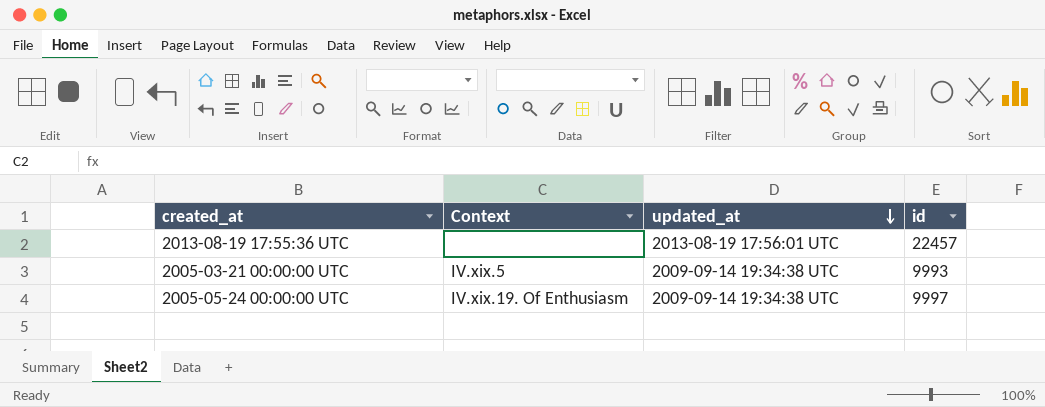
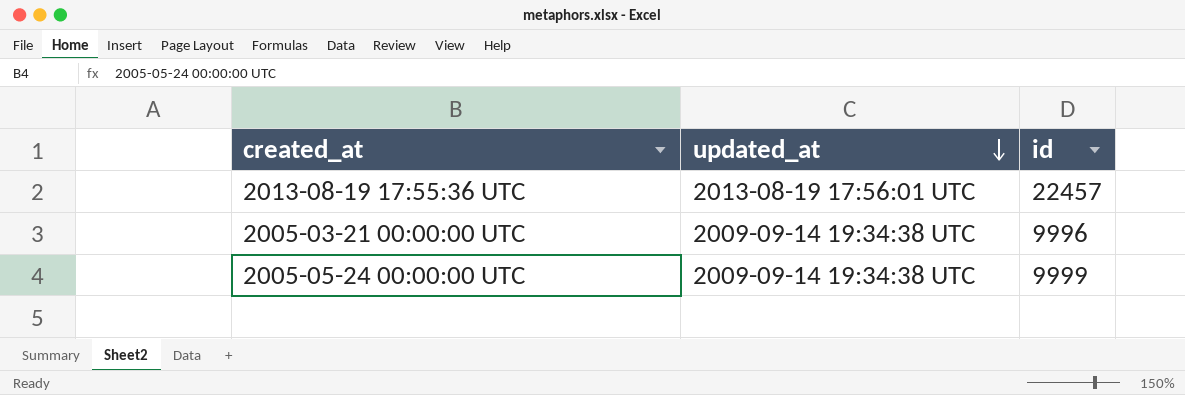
column Context | position: 2 -> none
2005-03-21 00:00:00 UTC | id: 9993 -> 9996
2005-05-24 00:00:00 UTC | id: 9997 -> 9999

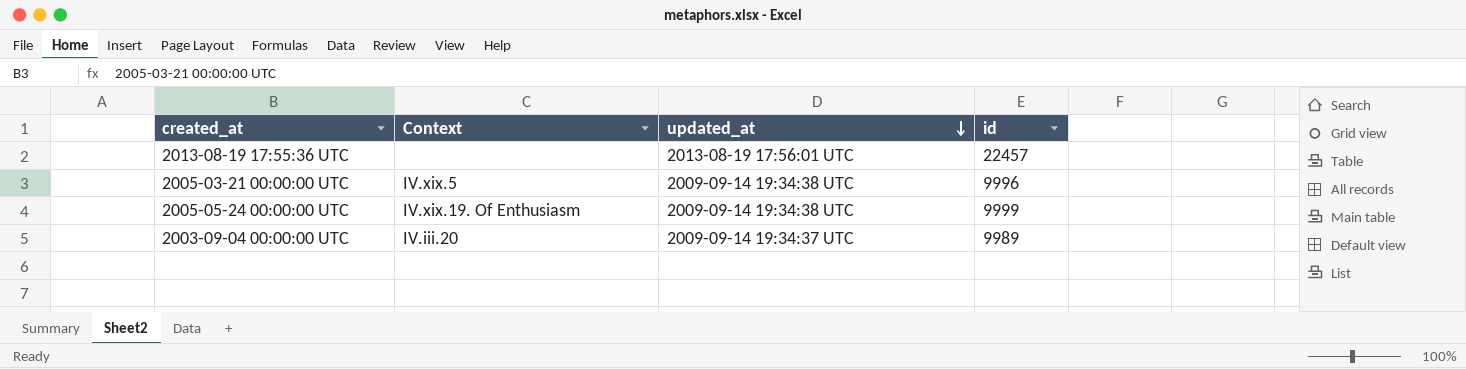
column Context | position: none -> 2
row 2003-09-04 00:00:00 UTC: none -> IV.iii.20 | 2009-09-14 19:34:37 UTC | 9989

